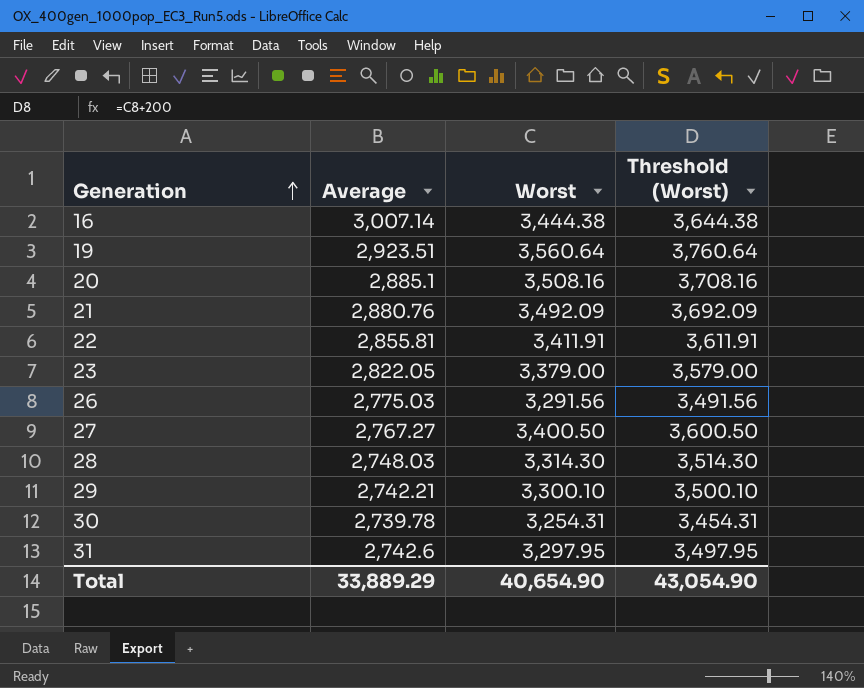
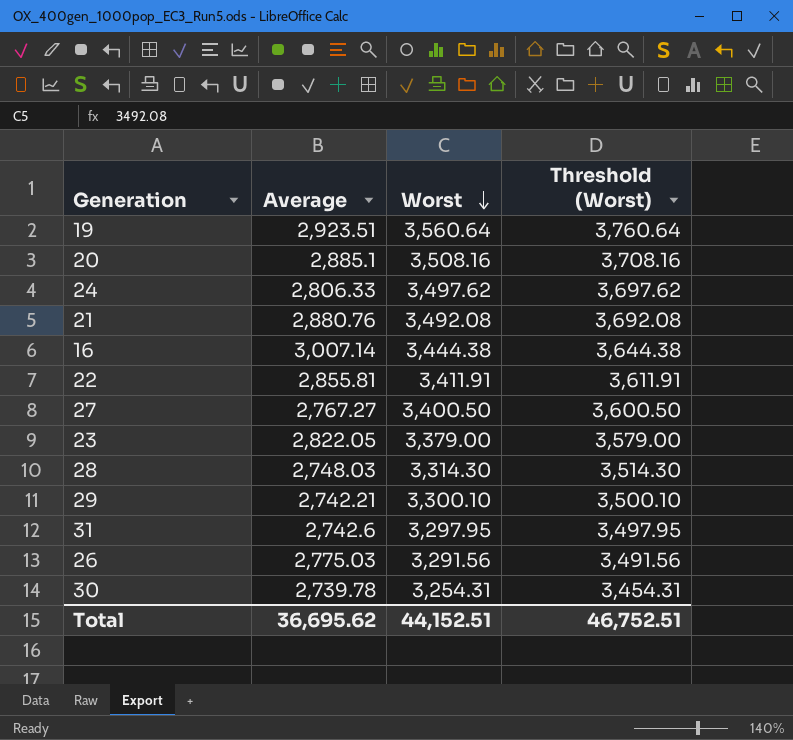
row order: Generation ascending -> Worst descending
row 24: none -> 2,806.33 | 3,497.62 | 3,697.62
21 | Worst: 3,492.09 -> 3,492.08
21 | Threshold (Worst): 3,692.09 -> 3,692.08
Total | Average: 33,889.29 -> 36,695.62
Total | Worst: 40,654.90 -> 44,152.51
Total | Threshold (Worst): 43,054.90 -> 46,752.51

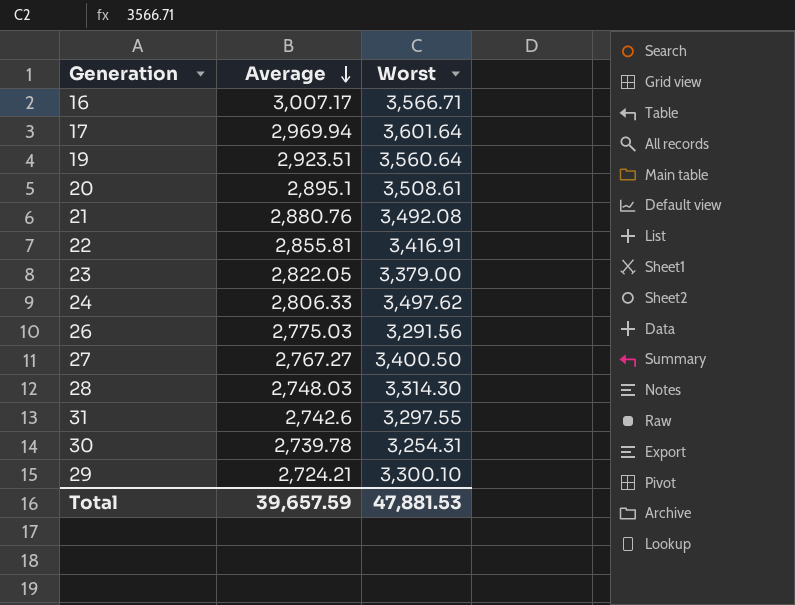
row order: Worst descending -> Average descending
column Threshold (Worst) | formula: [Worst] + 200 -> none
16 | Average: 3,007.14 -> 3,007.17
16 | Worst: 3,444.38 -> 3,566.71
row 17: none -> 2,969.94 | 3,601.64
20 | Average: 2,885.1 -> 2,895.1
20 | Worst: 3,508.16 -> 3,508.61
22 | Worst: 3,411.91 -> 3,416.91
31 | Worst: 3,297.95 -> 3,297.55
29 | Average: 2,742.21 -> 2,724.21
Total | Average: 36,695.62 -> 39,657.59
Total | Worst: 44,152.51 -> 47,881.53

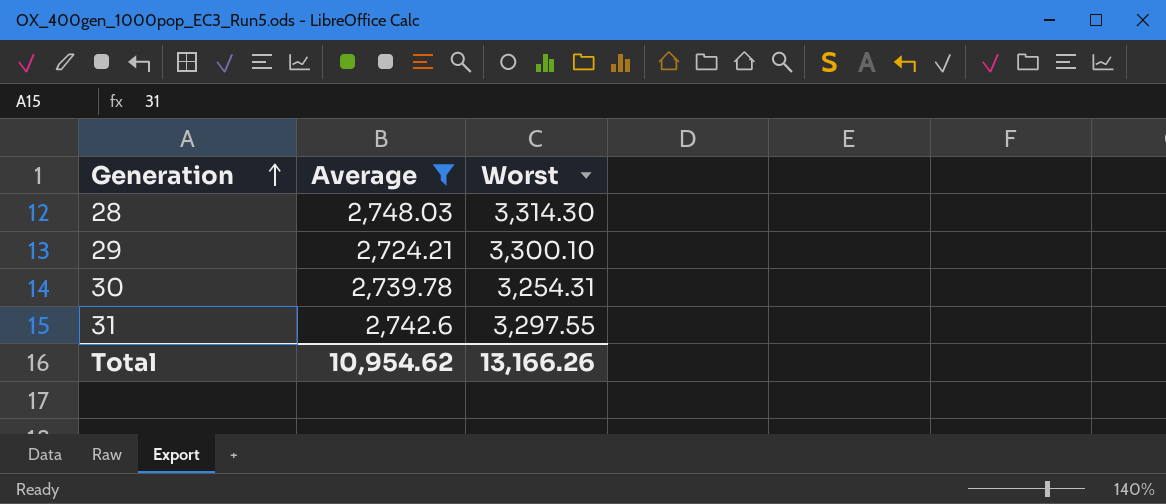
filter: none -> Average <= 2,748.03
row order: Average descending -> Generation ascending
Total | Average: 39,657.59 -> 10,954.62
Total | Worst: 47,881.53 -> 13,166.26

